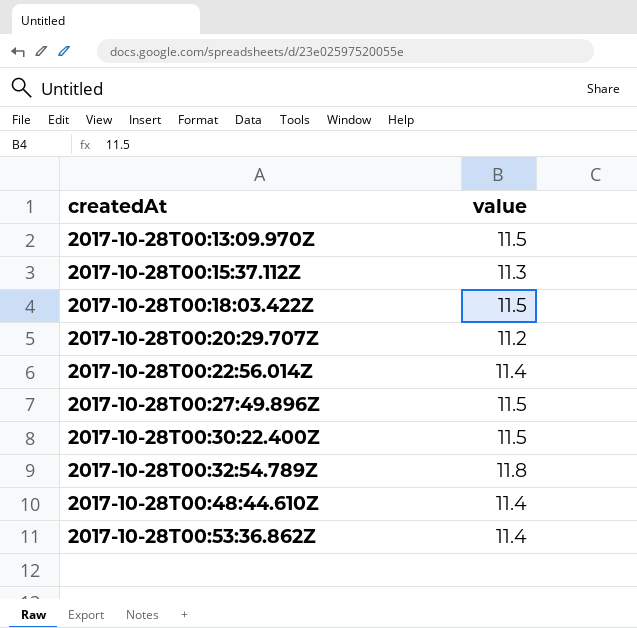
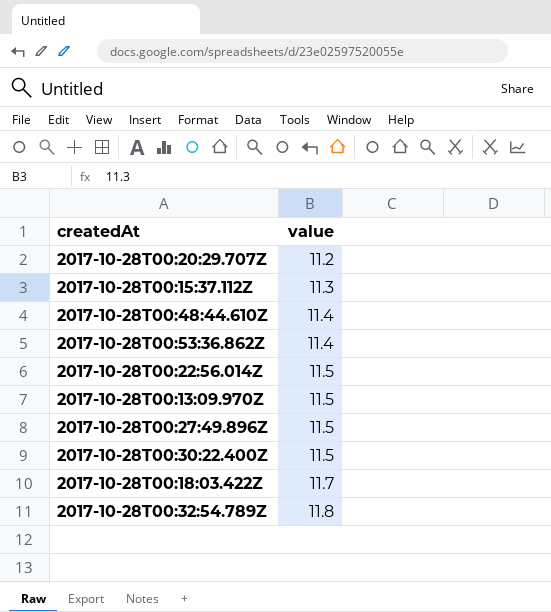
row order: createdAt ascending -> value ascending
2017-10-28T00:22:56.014Z | value: 11.4 -> 11.5
2017-10-28T00:18:03.422Z | value: 11.5 -> 11.7

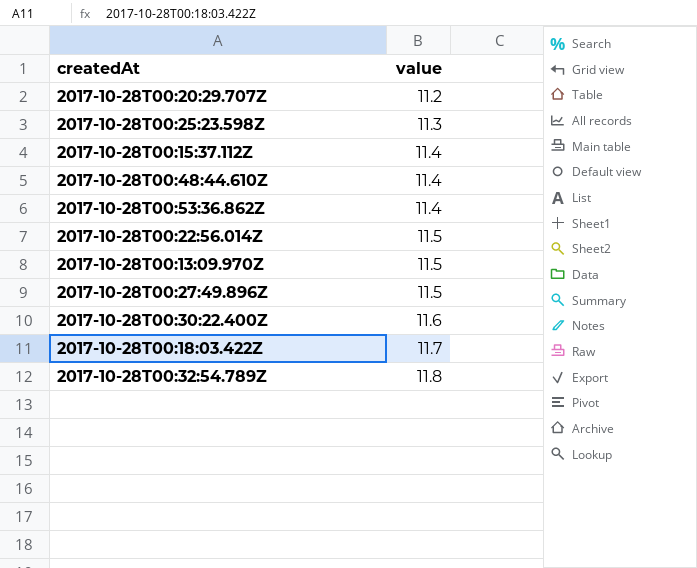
row 2017-10-28T00:25:23.598Z: none -> 11.3
2017-10-28T00:15:37.112Z | value: 11.3 -> 11.4
2017-10-28T00:30:22.400Z | value: 11.5 -> 11.6

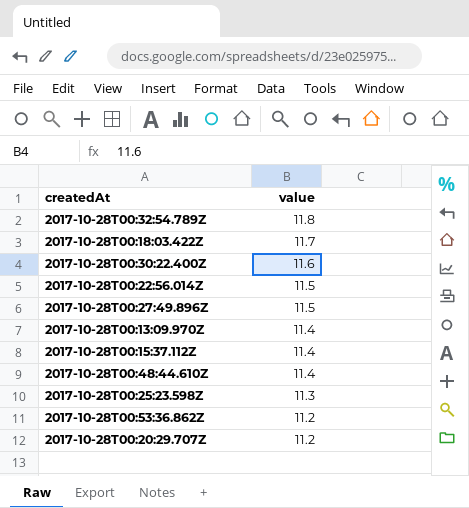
row order: value ascending -> value descending
2017-10-28T00:13:09.970Z | value: 11.5 -> 11.4
2017-10-28T00:53:36.862Z | value: 11.4 -> 11.2

